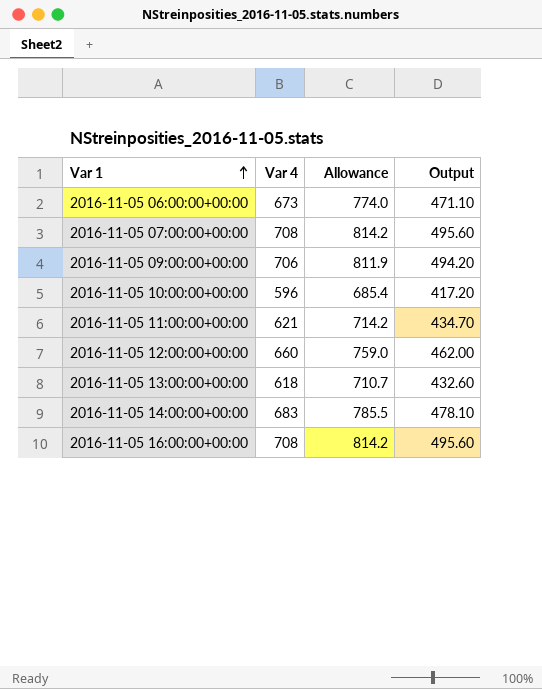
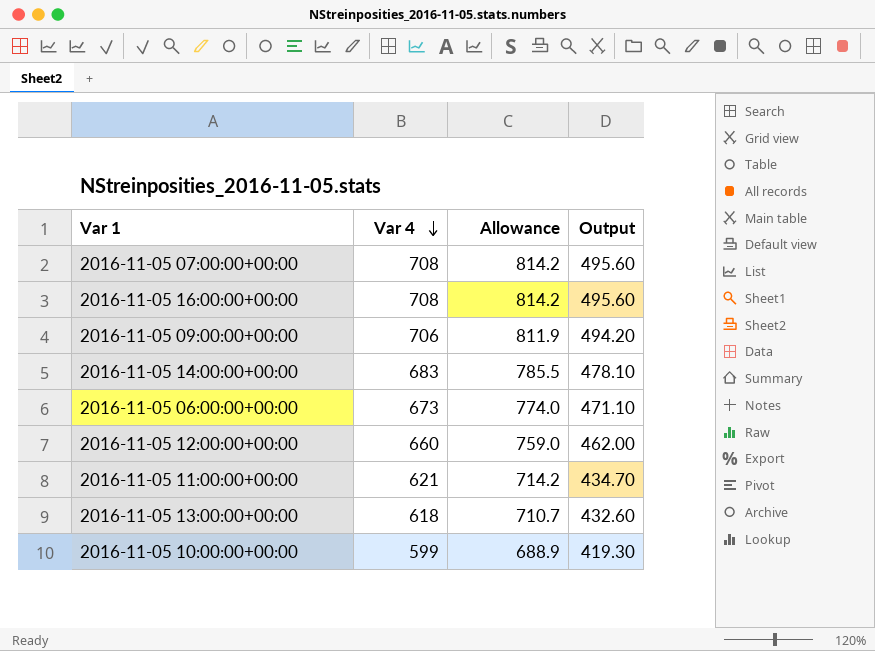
row order: Var 1 ascending -> Var 4 descending
2016-11-05 10:00:00+00:00 | Var 4: 596 -> 599
2016-11-05 10:00:00+00:00 | Allowance: 685.4 -> 688.9
2016-11-05 10:00:00+00:00 | Output: 417.20 -> 419.30

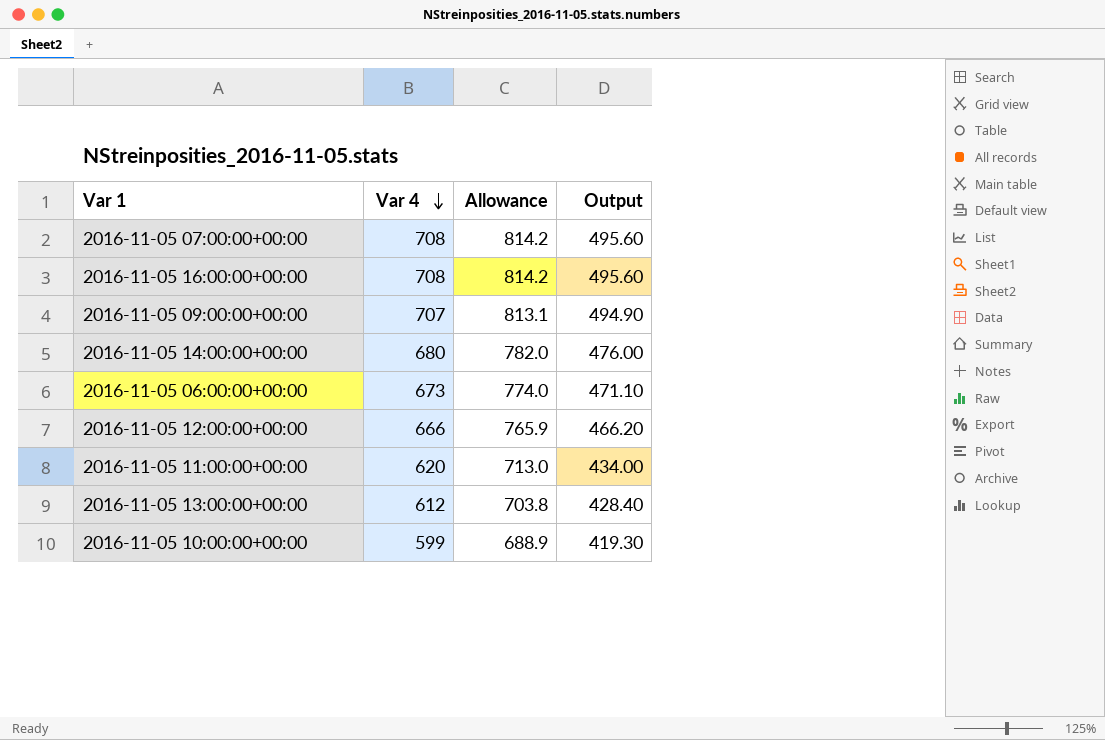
2016-11-05 09:00:00+00:00 | Var 4: 706 -> 707
2016-11-05 09:00:00+00:00 | Allowance: 811.9 -> 813.1
2016-11-05 09:00:00+00:00 | Output: 494.20 -> 494.90
2016-11-05 14:00:00+00:00 | Var 4: 683 -> 680
2016-11-05 14:00:00+00:00 | Allowance: 785.5 -> 782.0
2016-11-05 14:00:00+00:00 | Output: 478.10 -> 476.00
2016-11-05 12:00:00+00:00 | Var 4: 660 -> 666
2016-11-05 12:00:00+00:00 | Allowance: 759.0 -> 765.9
2016-11-05 12:00:00+00:00 | Output: 462.00 -> 466.20
2016-11-05 11:00:00+00:00 | Var 4: 621 -> 620
2016-11-05 11:00:00+00:00 | Allowance: 714.2 -> 713.0
2016-11-05 11:00:00+00:00 | Output: 434.70 -> 434.00
2016-11-05 13:00:00+00:00 | Var 4: 618 -> 612
2016-11-05 13:00:00+00:00 | Allowance: 710.7 -> 703.8
2016-11-05 13:00:00+00:00 | Output: 432.60 -> 428.40

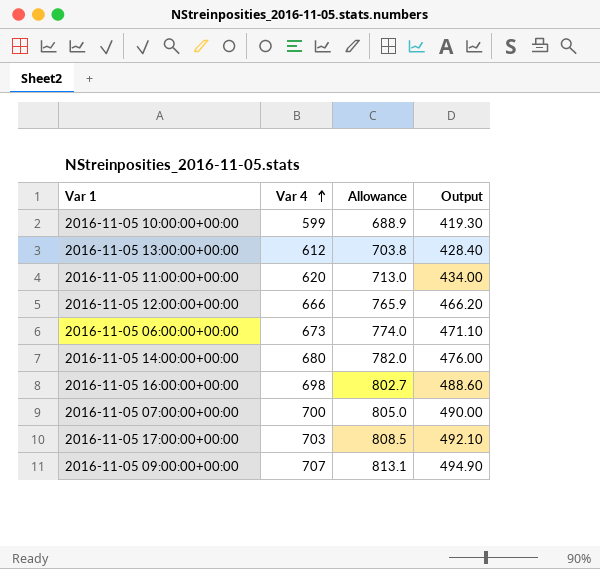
row order: Var 4 descending -> Var 4 ascending
2016-11-05 16:00:00+00:00 | Var 4: 708 -> 698
2016-11-05 16:00:00+00:00 | Allowance: 814.2 -> 802.7
2016-11-05 16:00:00+00:00 | Output: 495.60 -> 488.60
2016-11-05 07:00:00+00:00 | Var 4: 708 -> 700
2016-11-05 07:00:00+00:00 | Allowance: 814.2 -> 805.0
2016-11-05 07:00:00+00:00 | Output: 495.60 -> 490.00
row 2016-11-05 17:00:00+00:00: none -> 703 | 808.5 | 492.10

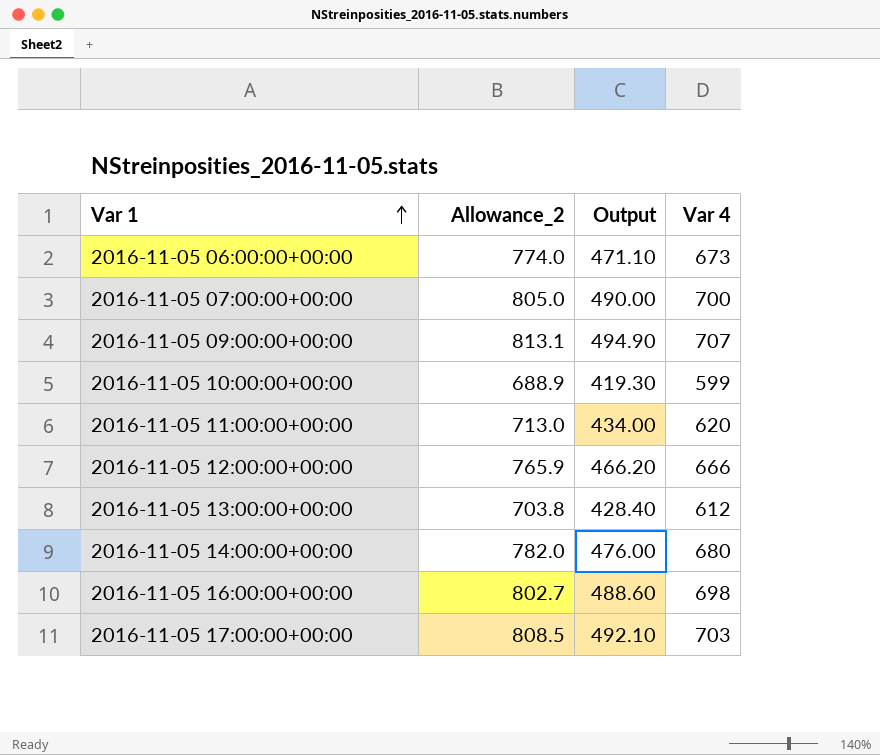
row order: Var 4 ascending -> Var 1 ascending
column name: Allowance -> Allowance_2
column Var 4 | position: 2 -> 4

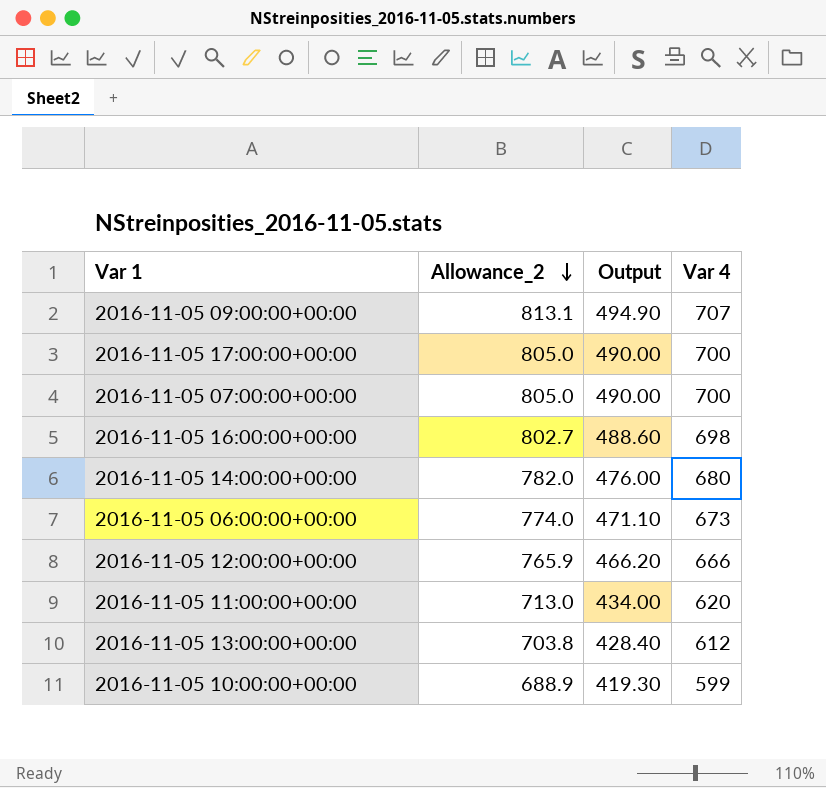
row order: Var 1 ascending -> Allowance_2 descending
2016-11-05 17:00:00+00:00 | Allowance_2: 808.5 -> 805.0
2016-11-05 17:00:00+00:00 | Output: 492.10 -> 490.00
2016-11-05 17:00:00+00:00 | Var 4: 703 -> 700

